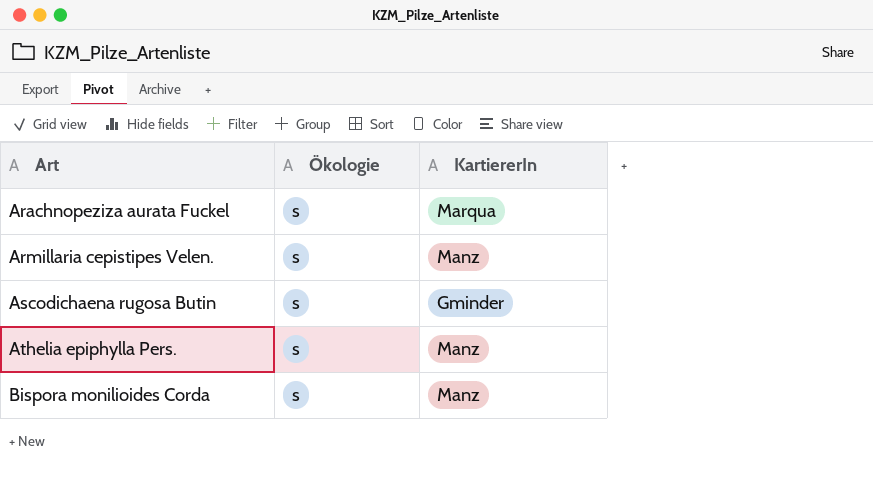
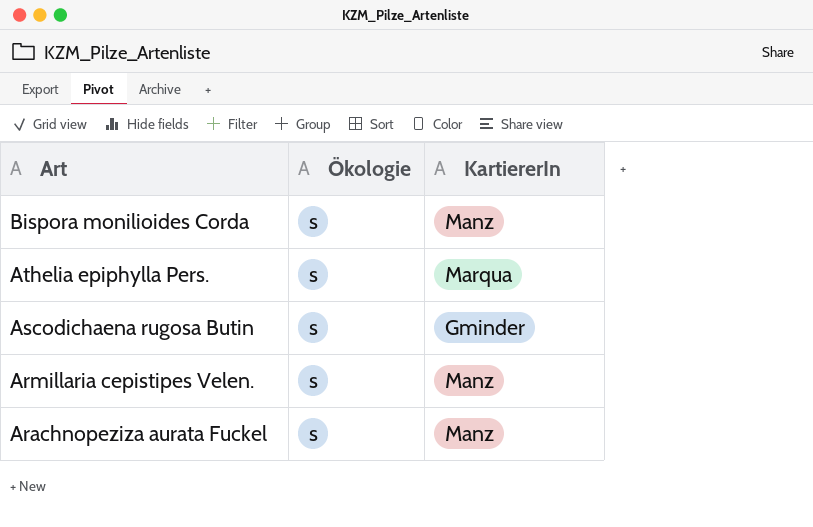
row order: Art ascending -> Art descending
Athelia epiphylla Pers. | KartiererIn: Manz -> Marqua
Arachnopeziza aurata Fuckel | KartiererIn: Marqua -> Manz

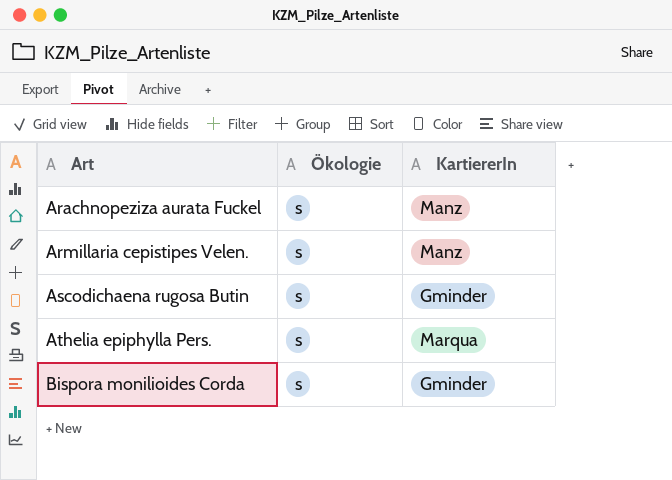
row order: Art descending -> Art ascending
Bispora monilioides Corda | KartiererIn: Manz -> Gminder

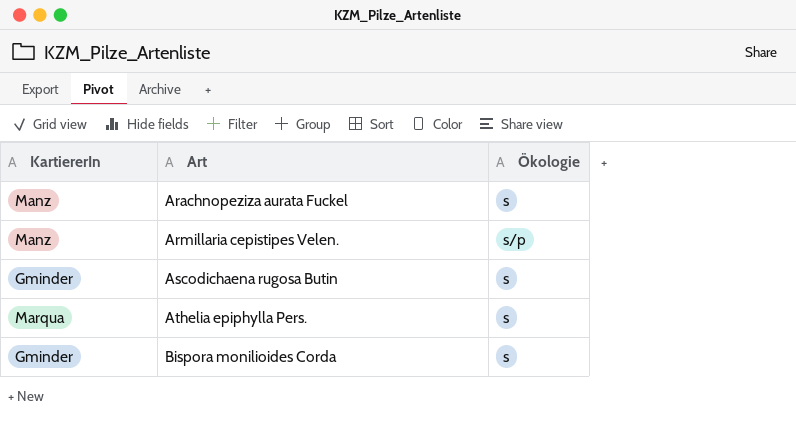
column KartiererIn | position: 3 -> 1
Armillaria cepistipes Velen. | Ökologie: s -> s/p

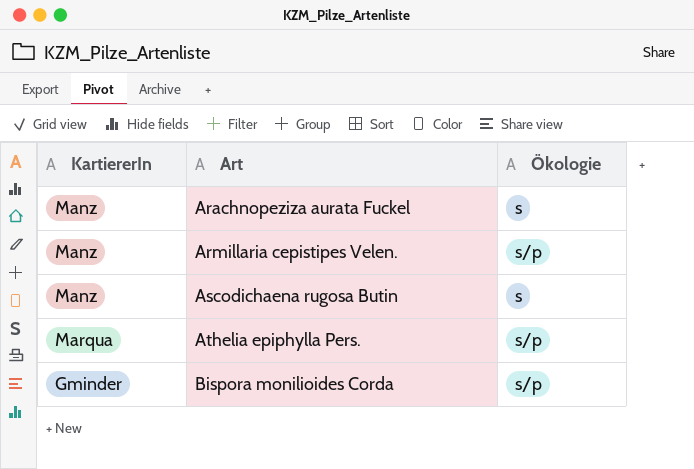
Ascodichaena rugosa Butin | KartiererIn: Gminder -> Manz
Athelia epiphylla Pers. | Ökologie: s -> s/p
Bispora monilioides Corda | Ökologie: s -> s/p

